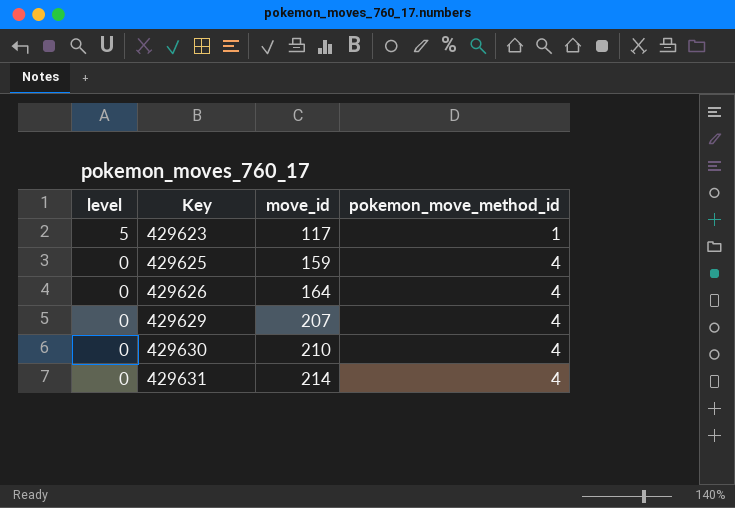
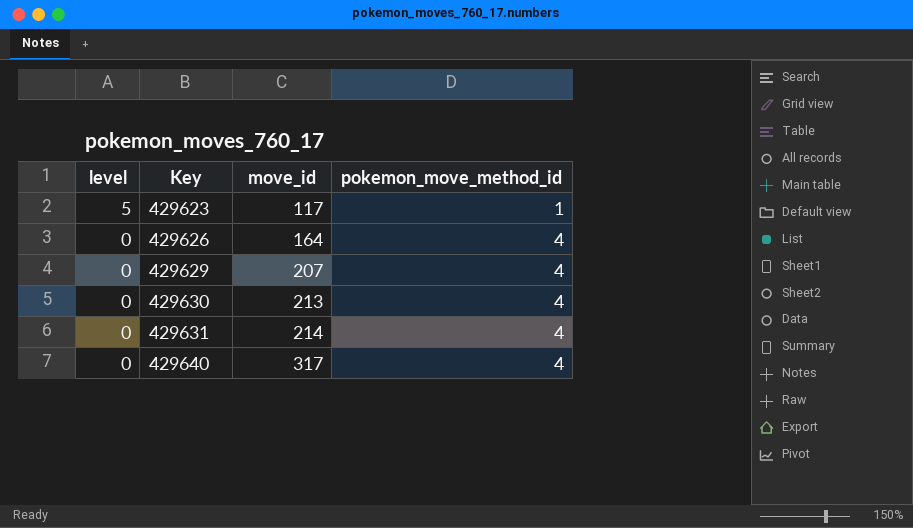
row 429625: 0 | 159 | 4 -> none
429630 | move_id: 210 -> 213
row 429640: none -> 0 | 317 | 4

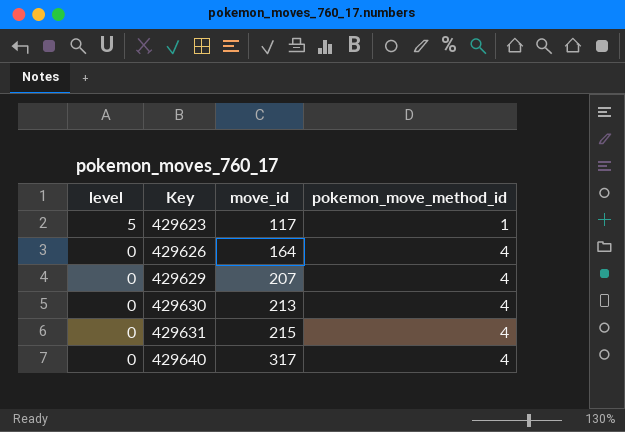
429631 | move_id: 214 -> 215

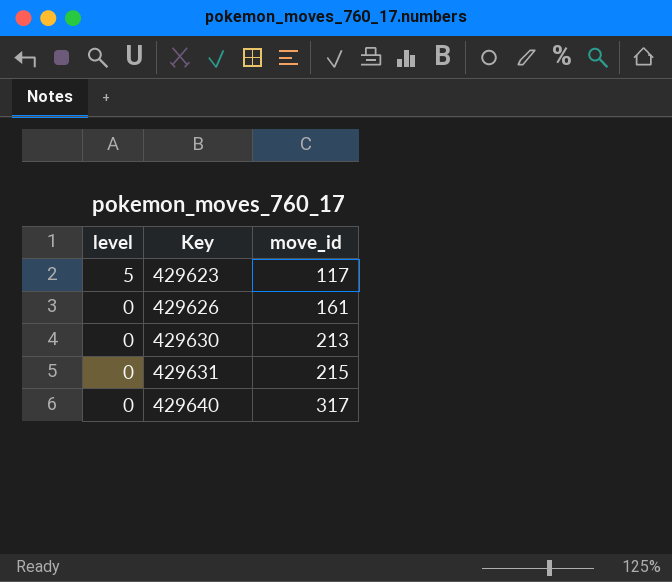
column pokemon_move_method_id | position: 4 -> none
row 429629: 0 | 207 | 4 -> none
429626 | move_id: 164 -> 161

